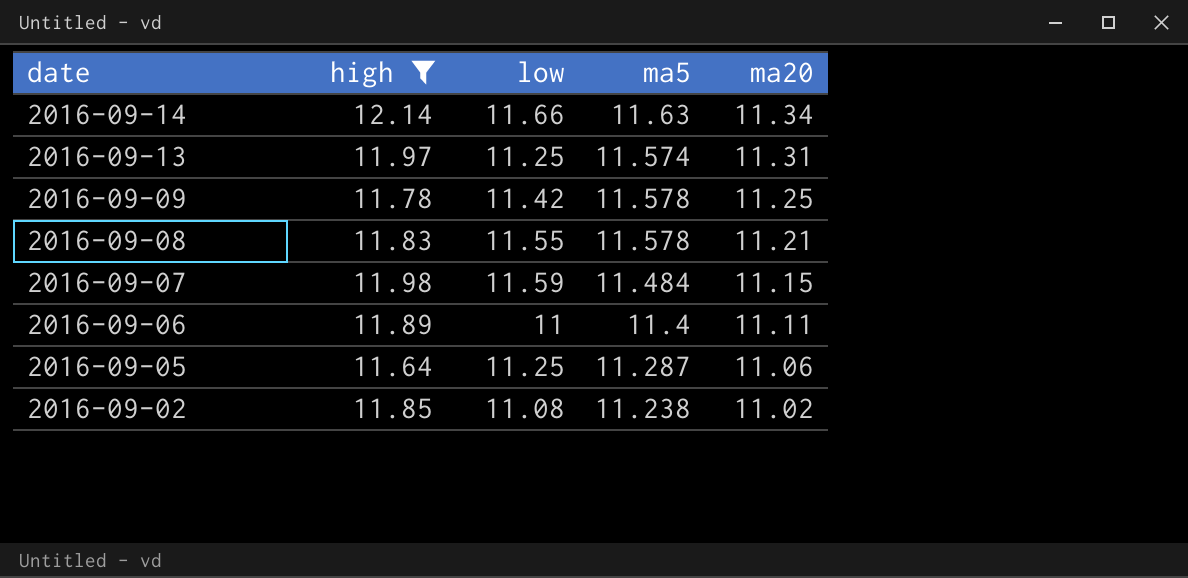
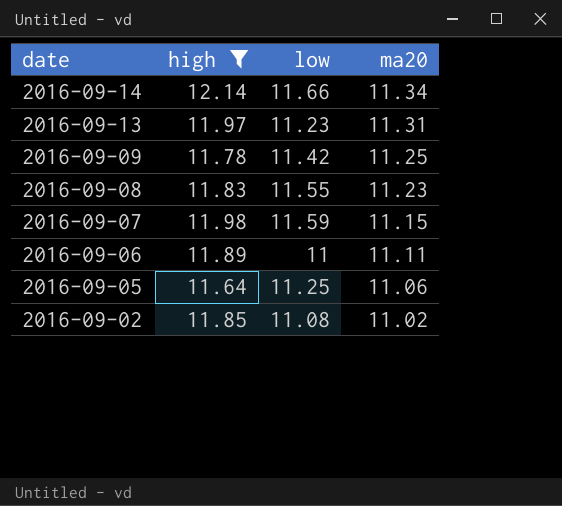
column ma5 | position: 4 -> none
2016-09-13 | low: 11.25 -> 11.23
2016-09-08 | ma20: 11.21 -> 11.23

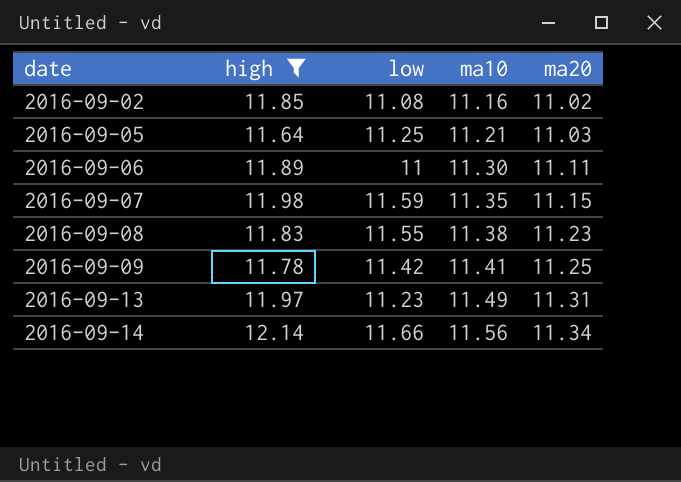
row order: date descending -> date ascending
column ma10 | position: none -> 4
2016-09-05 | ma20: 11.06 -> 11.03

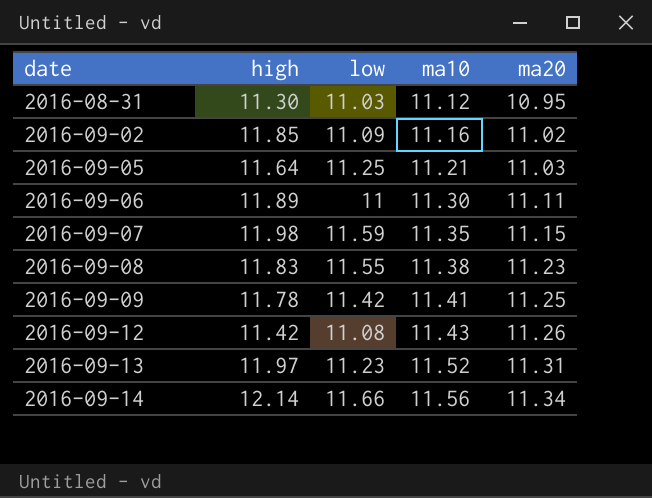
filter: high >= 11.64 -> none
2016-09-02 | low: 11.08 -> 11.09
2016-09-13 | ma10: 11.49 -> 11.52

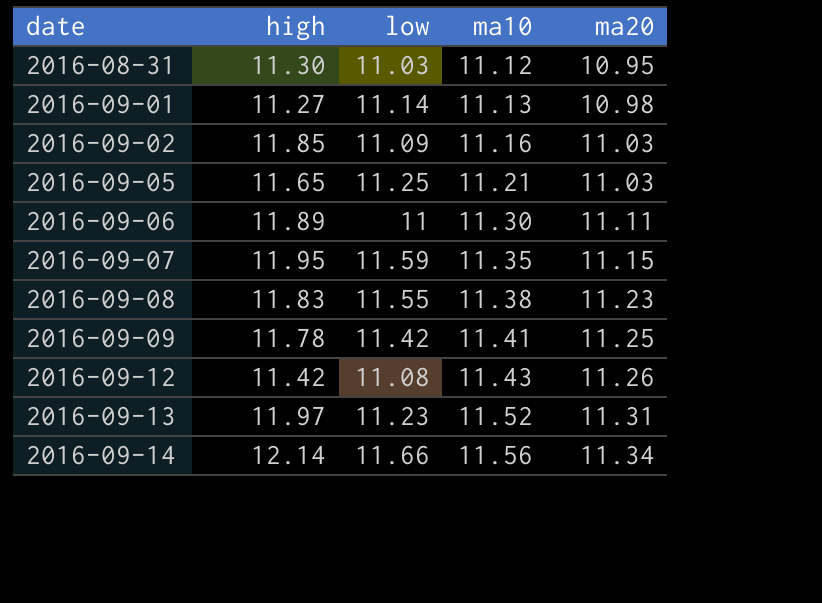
row 2016-09-01: none -> 11.27 | 11.14 | 11.13 | 10.98
2016-09-02 | ma20: 11.02 -> 11.03
2016-09-05 | high: 11.64 -> 11.65
2016-09-07 | high: 11.98 -> 11.95

